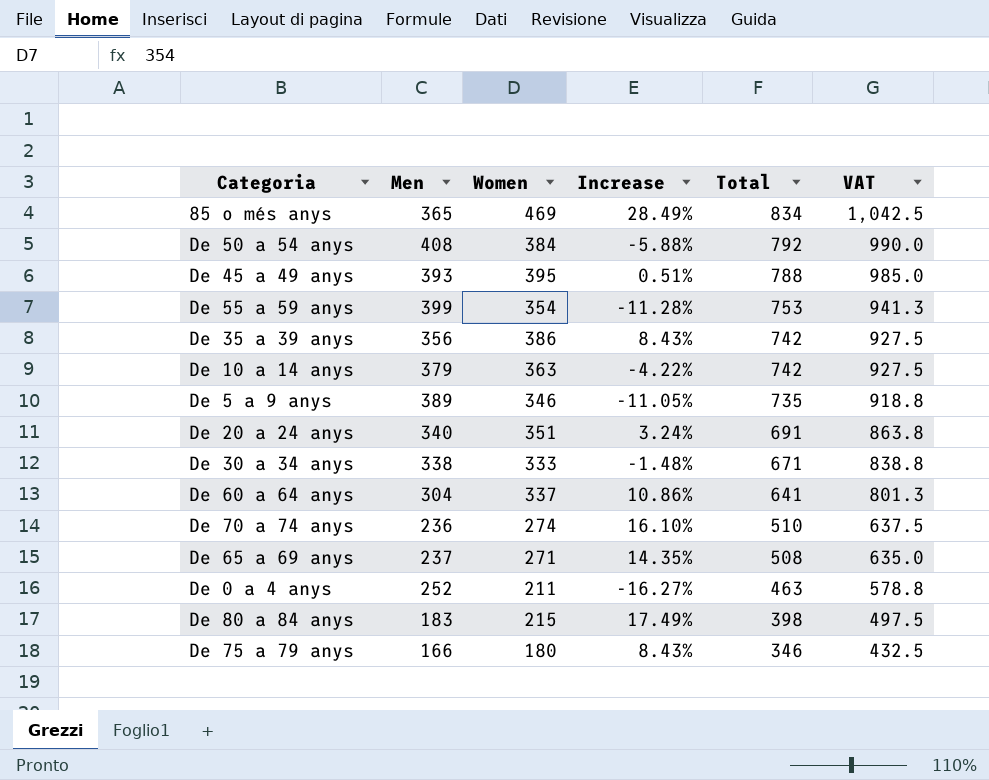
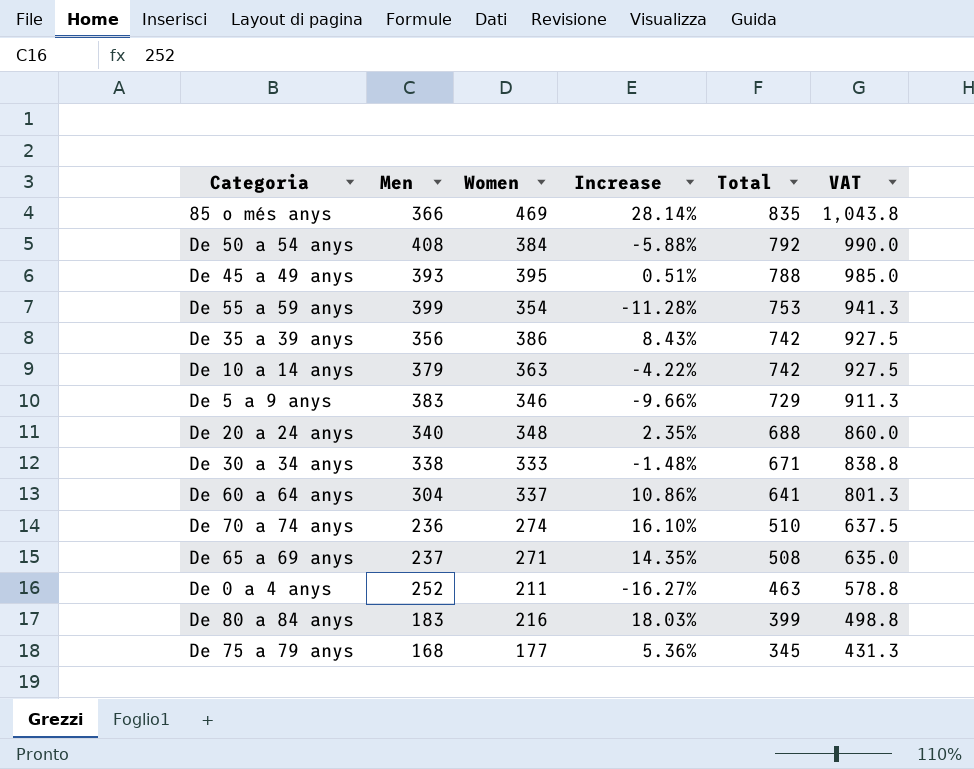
85 o més anys | Men: 365 -> 366
85 o més anys | Increase: 28.49% -> 28.14%
85 o més anys | Total: 834 -> 835
85 o més anys | VAT: 1,042.5 -> 1,043.8
De 5 a 9 anys | Men: 389 -> 383
De 5 a 9 anys | Increase: -11.05% -> -9.66%
De 5 a 9 anys | Total: 735 -> 729
De 5 a 9 anys | VAT: 918.8 -> 911.3
De 20 a 24 anys | Women: 351 -> 348
De 20 a 24 anys | Increase: 3.24% -> 2.35%
De 20 a 24 anys | Total: 691 -> 688
De 20 a 24 anys | VAT: 863.8 -> 860.0
De 80 a 84 anys | Women: 215 -> 216
De 80 a 84 anys | Increase: 17.49% -> 18.03%
De 80 a 84 anys | Total: 398 -> 399
De 80 a 84 anys | VAT: 497.5 -> 498.8
De 75 a 79 anys | Men: 166 -> 168
De 75 a 79 anys | Women: 180 -> 177
De 75 a 79 anys | Increase: 8.43% -> 5.36%
De 75 a 79 anys | Total: 346 -> 345
De 75 a 79 anys | VAT: 432.5 -> 431.3

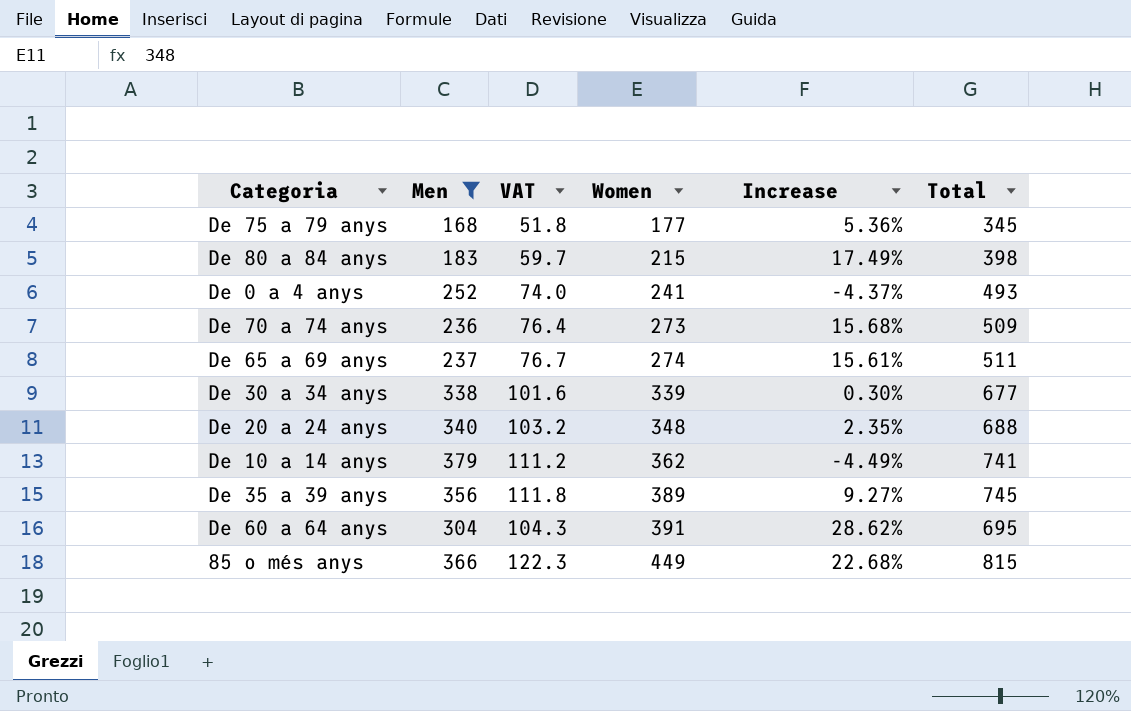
filter: none -> Men <= 379
row order: Total descending -> Women ascending
column VAT | formula: [Total] * 1.25 -> [Total] * 0.15
column VAT | position: 6 -> 3
De 80 a 84 anys | Women: 216 -> 215
De 80 a 84 anys | Increase: 18.03% -> 17.49%
De 80 a 84 anys | Total: 399 -> 398
De 0 a 4 anys | Women: 211 -> 241
De 0 a 4 anys | Increase: -16.27% -> -4.37%
De 0 a 4 anys | Total: 463 -> 493
De 70 a 74 anys | Women: 274 -> 273
De 70 a 74 anys | Increase: 16.10% -> 15.68%
De 70 a 74 anys | Total: 510 -> 509
De 65 a 69 anys | Women: 271 -> 274
De 65 a 69 anys | Increase: 14.35% -> 15.61%
De 65 a 69 anys | Total: 508 -> 511
De 30 a 34 anys | Women: 333 -> 339
De 30 a 34 anys | Increase: -1.48% -> 0.30%
De 30 a 34 anys | Total: 671 -> 677
De 10 a 14 anys | Women: 363 -> 362
De 10 a 14 anys | Increase: -4.22% -> -4.49%
De 10 a 14 anys | Total: 742 -> 741
De 35 a 39 anys | Women: 386 -> 389
De 35 a 39 anys | Increase: 8.43% -> 9.27%
De 35 a 39 anys | Total: 742 -> 745
De 60 a 64 anys | Women: 337 -> 391
De 60 a 64 anys | Increase: 10.86% -> 28.62%
De 60 a 64 anys | Total: 641 -> 695
85 o més anys | Women: 469 -> 449
85 o més anys | Increase: 28.14% -> 22.68%
85 o més anys | Total: 835 -> 815

